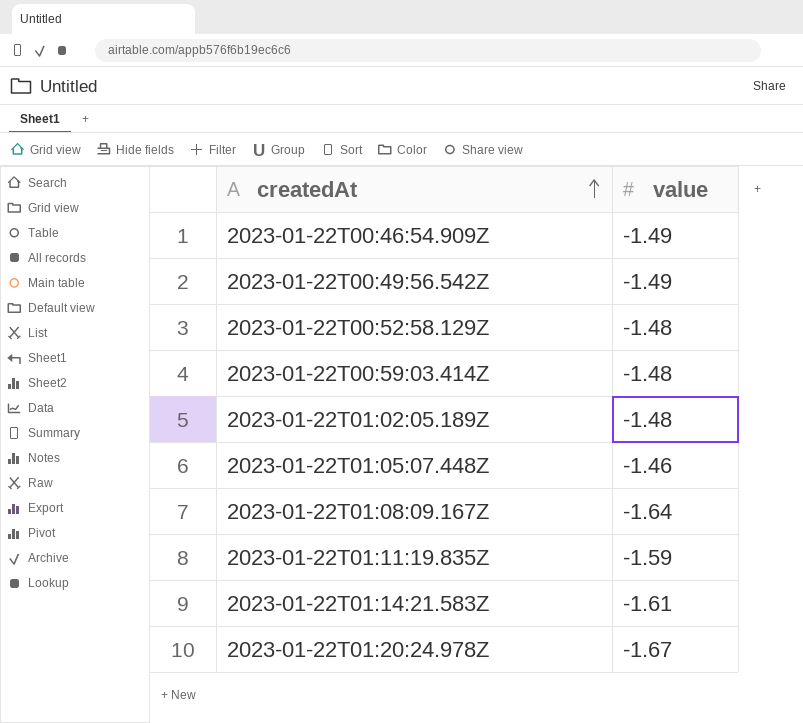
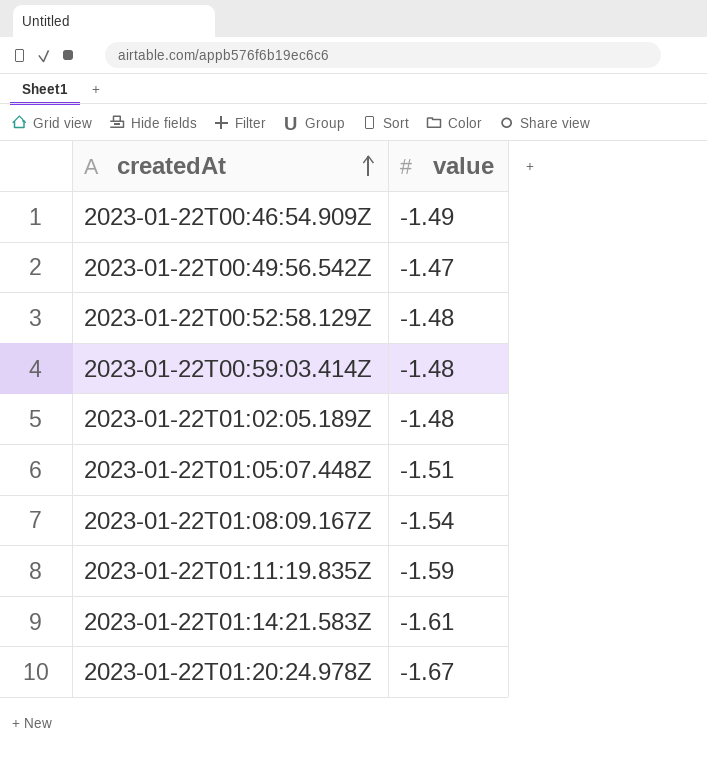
2023-01-22T00:49:56.542Z | value: -1.49 -> -1.47
2023-01-22T01:05:07.448Z | value: -1.46 -> -1.51
2023-01-22T01:08:09.167Z | value: -1.64 -> -1.54

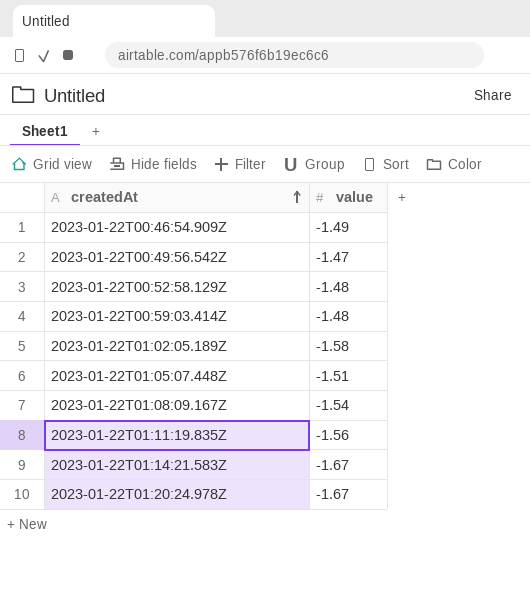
2023-01-22T01:02:05.189Z | value: -1.48 -> -1.58
2023-01-22T01:11:19.835Z | value: -1.59 -> -1.56
2023-01-22T01:14:21.583Z | value: -1.61 -> -1.67

